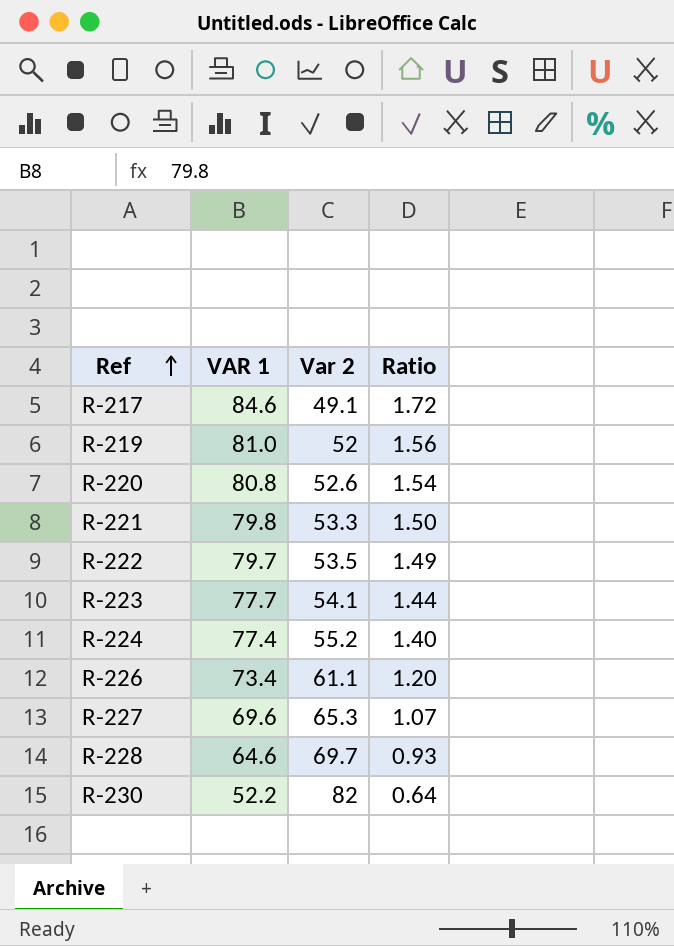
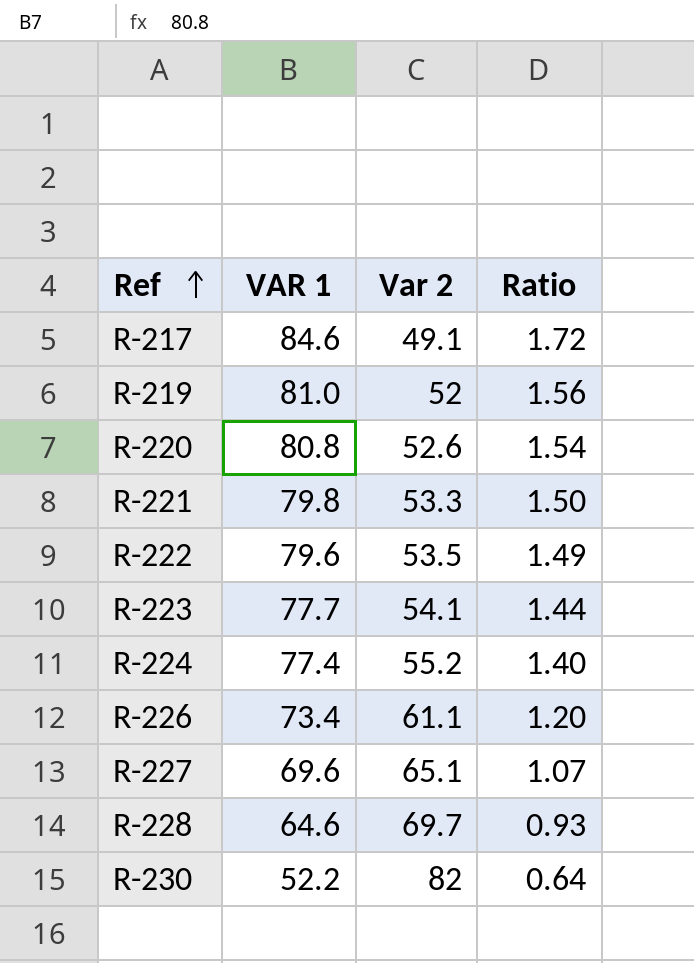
R-222 | VAR 1: 79.7 -> 79.6
R-227 | Var 2: 65.3 -> 65.1

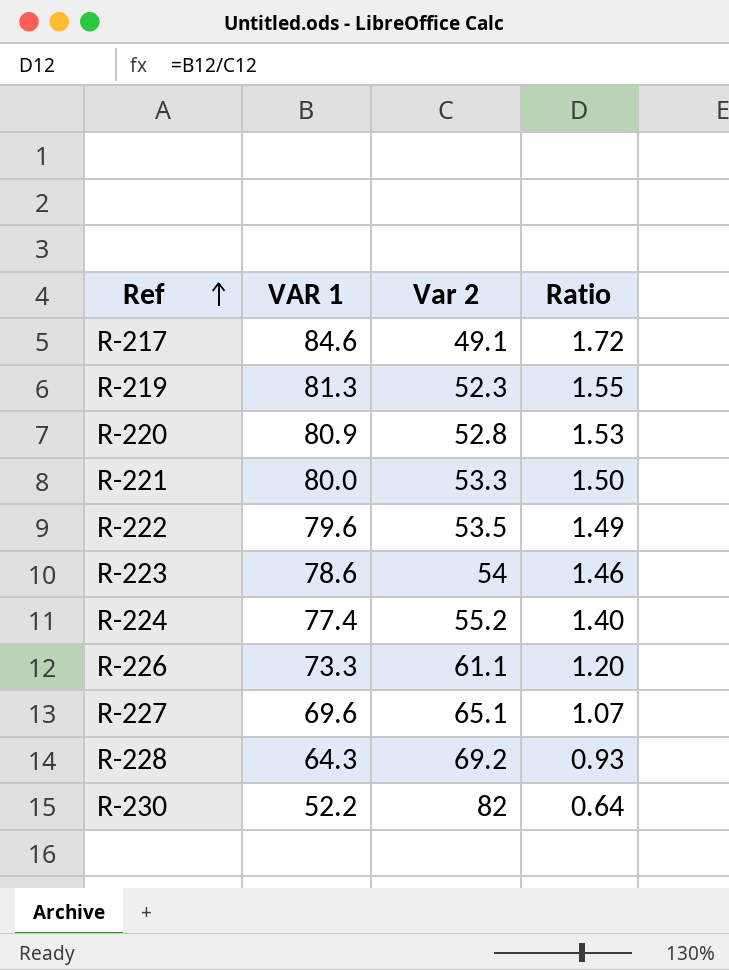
R-219 | VAR 1: 81.0 -> 81.3
R-219 | Var 2: 52 -> 52.3
R-219 | Ratio: 1.56 -> 1.55
R-220 | VAR 1: 80.8 -> 80.9
R-220 | Var 2: 52.6 -> 52.8
R-220 | Ratio: 1.54 -> 1.53
R-221 | VAR 1: 79.8 -> 80.0
R-223 | VAR 1: 77.7 -> 78.6
R-223 | Var 2: 54.1 -> 54
R-223 | Ratio: 1.44 -> 1.46
R-226 | VAR 1: 73.4 -> 73.3
R-228 | VAR 1: 64.6 -> 64.3
R-228 | Var 2: 69.7 -> 69.2

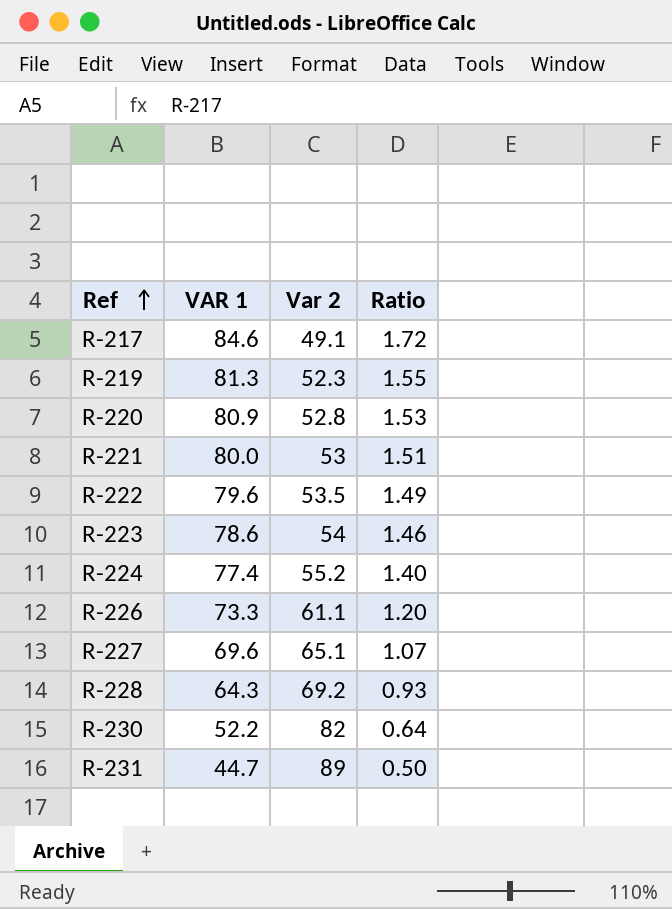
R-221 | Var 2: 53.3 -> 53
R-221 | Ratio: 1.50 -> 1.51
row R-231: none -> 44.7 | 89 | 0.50

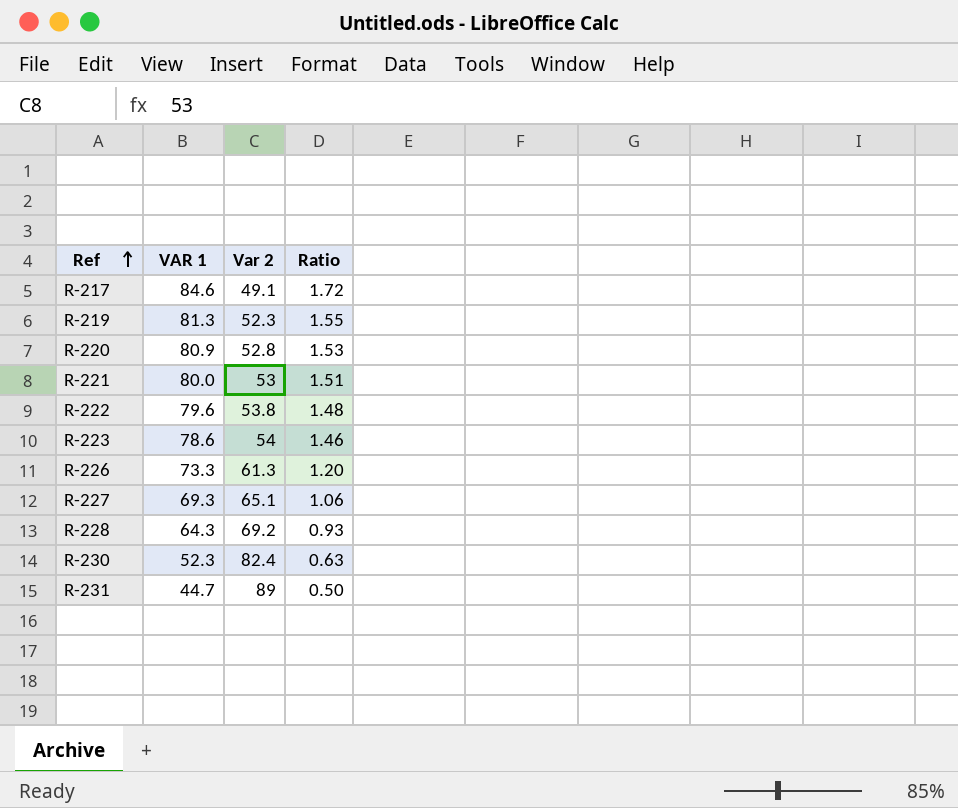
row R-224: 77.4 | 55.2 | 1.40 -> none
R-222 | Var 2: 53.5 -> 53.8
R-222 | Ratio: 1.49 -> 1.48
R-226 | Var 2: 61.1 -> 61.3
R-227 | VAR 1: 69.6 -> 69.3
R-227 | Ratio: 1.07 -> 1.06
R-230 | VAR 1: 52.2 -> 52.3
R-230 | Var 2: 82 -> 82.4
R-230 | Ratio: 0.64 -> 0.63

